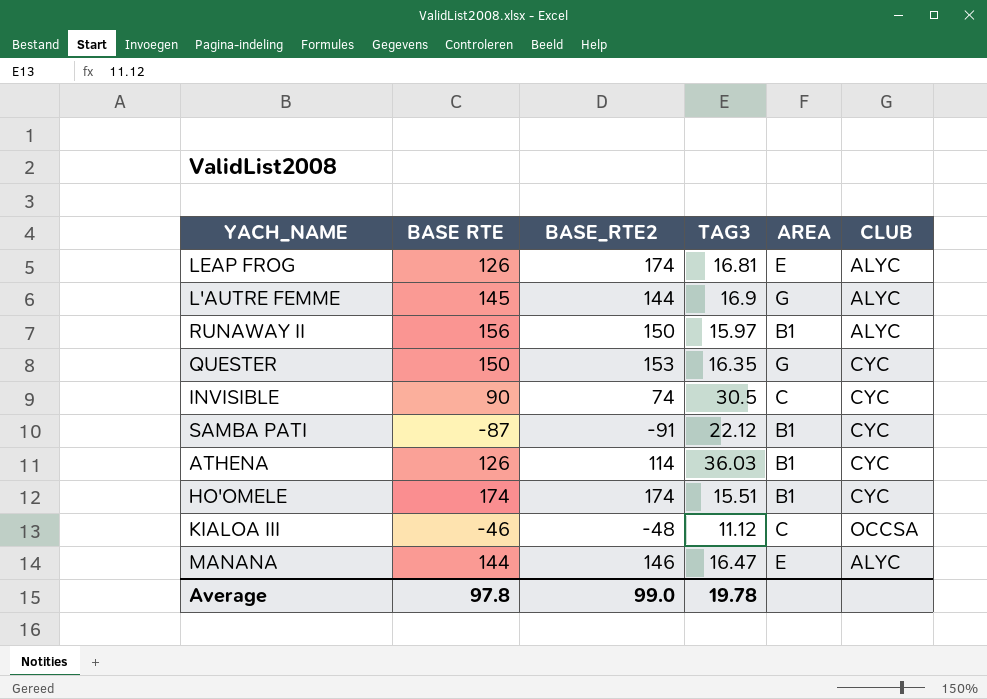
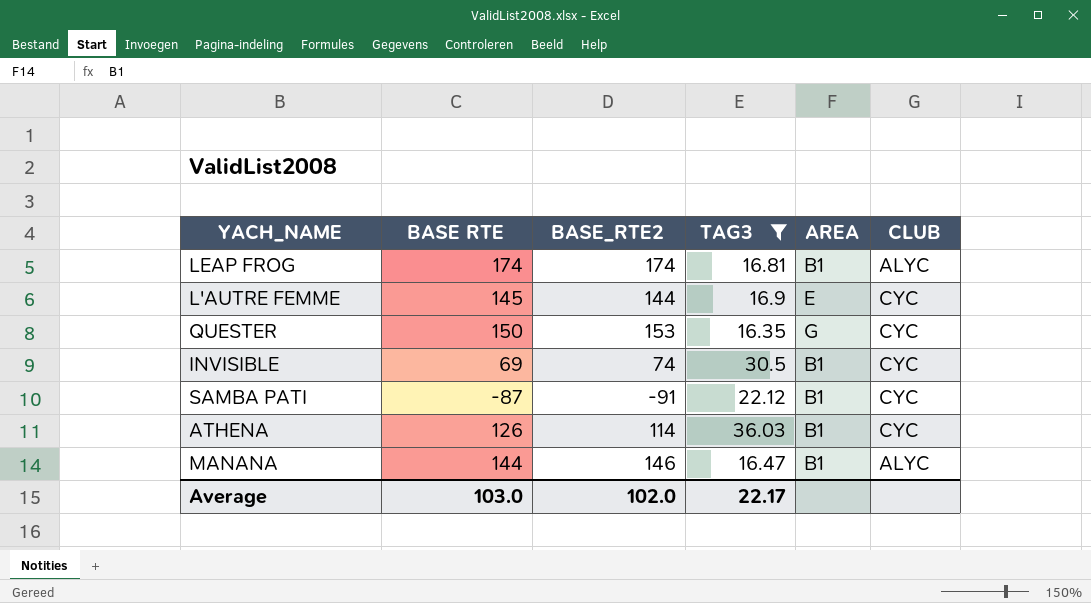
filter: none -> TAG3 >= 16.35
LEAP FROG | BASE RTE: 126 -> 174
LEAP FROG | AREA: E -> B1
L'AUTRE FEMME | AREA: G -> E
L'AUTRE FEMME | CLUB: ALYC -> CYC
INVISIBLE | BASE RTE: 90 -> 69
INVISIBLE | AREA: C -> B1
MANANA | AREA: E -> B1
Average | BASE RTE: 97.8 -> 103.0
Average | BASE_RTE2: 99.0 -> 102.0
Average | TAG3: 19.78 -> 22.17

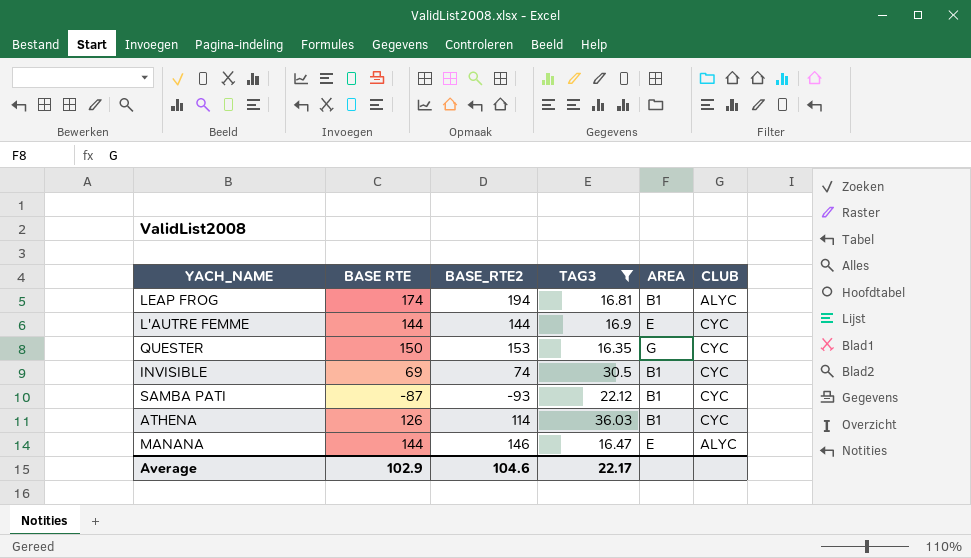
LEAP FROG | BASE_RTE2: 174 -> 194
L'AUTRE FEMME | BASE RTE: 145 -> 144
SAMBA PATI | BASE_RTE2: -91 -> -93
MANANA | AREA: B1 -> E
Average | BASE RTE: 103.0 -> 102.9
Average | BASE_RTE2: 102.0 -> 104.6

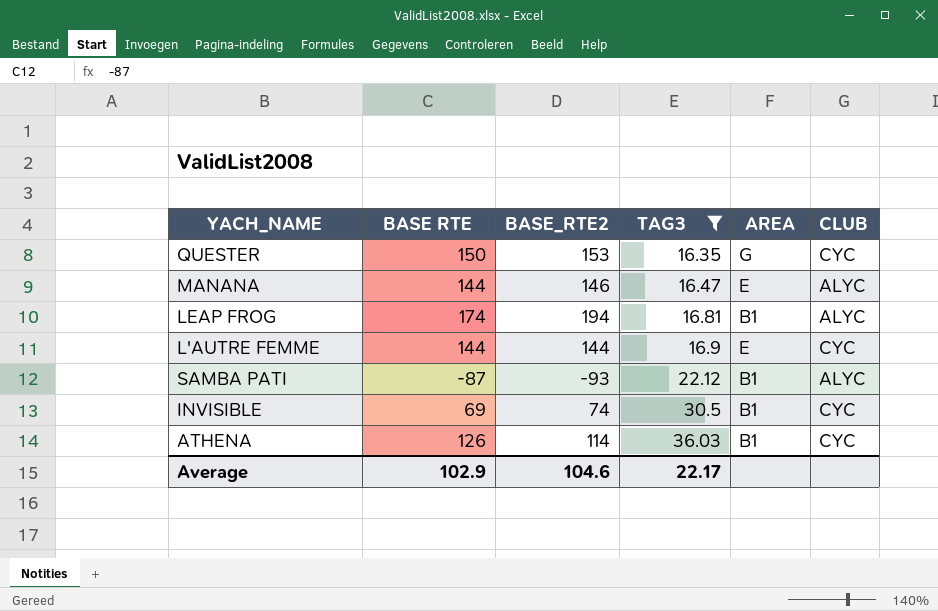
row order: none -> TAG3 ascending
SAMBA PATI | CLUB: CYC -> ALYC

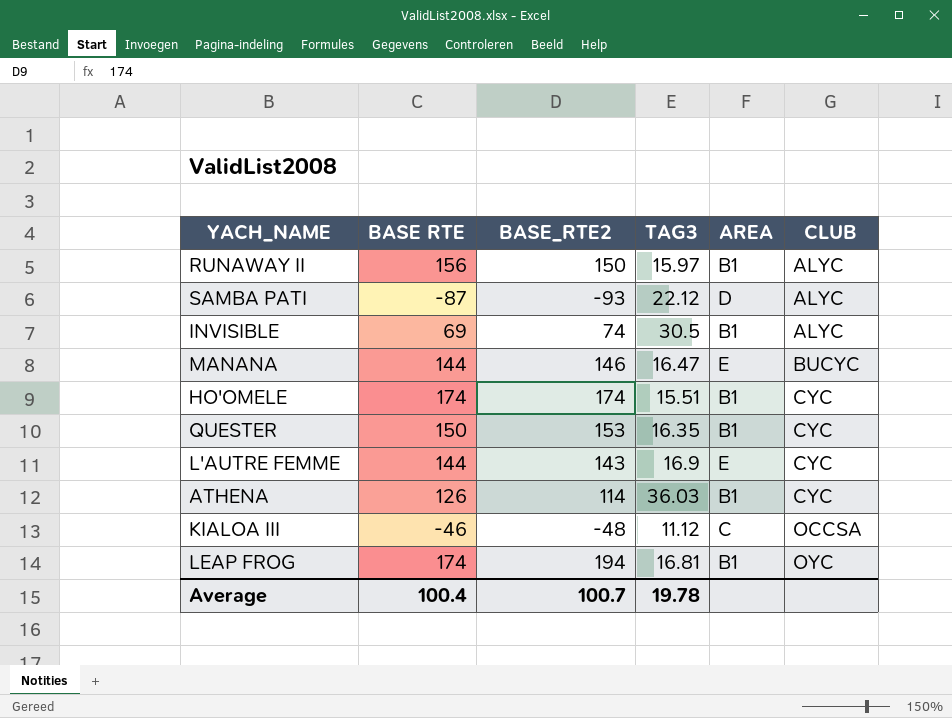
filter: TAG3 >= 16.35 -> none
row order: TAG3 ascending -> CLUB ascending
SAMBA PATI | AREA: B1 -> D
INVISIBLE | CLUB: CYC -> ALYC
MANANA | CLUB: ALYC -> BUCYC
QUESTER | AREA: G -> B1
L'AUTRE FEMME | BASE_RTE2: 144 -> 143
LEAP FROG | CLUB: ALYC -> OYC
Average | BASE RTE: 102.9 -> 100.4
Average | BASE_RTE2: 104.6 -> 100.7
Average | TAG3: 22.17 -> 19.78

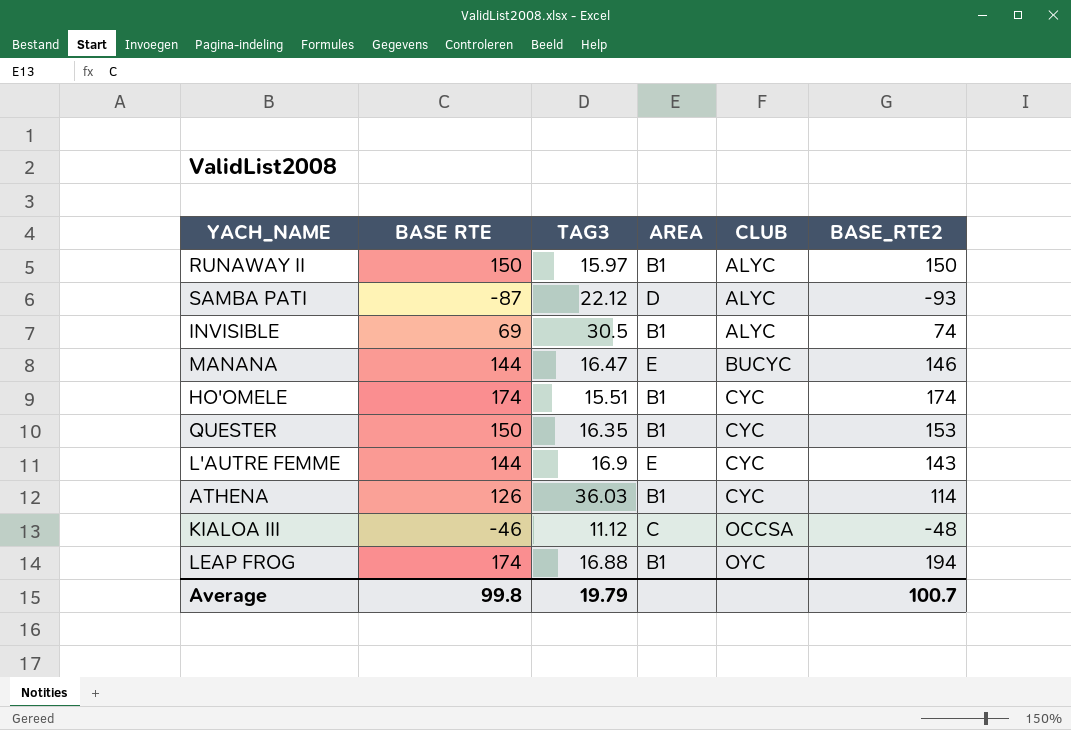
column BASE_RTE2 | position: 3 -> 6
RUNAWAY II | BASE RTE: 156 -> 150
LEAP FROG | TAG3: 16.81 -> 16.88
Average | BASE RTE: 100.4 -> 99.8
Average | TAG3: 19.78 -> 19.79

